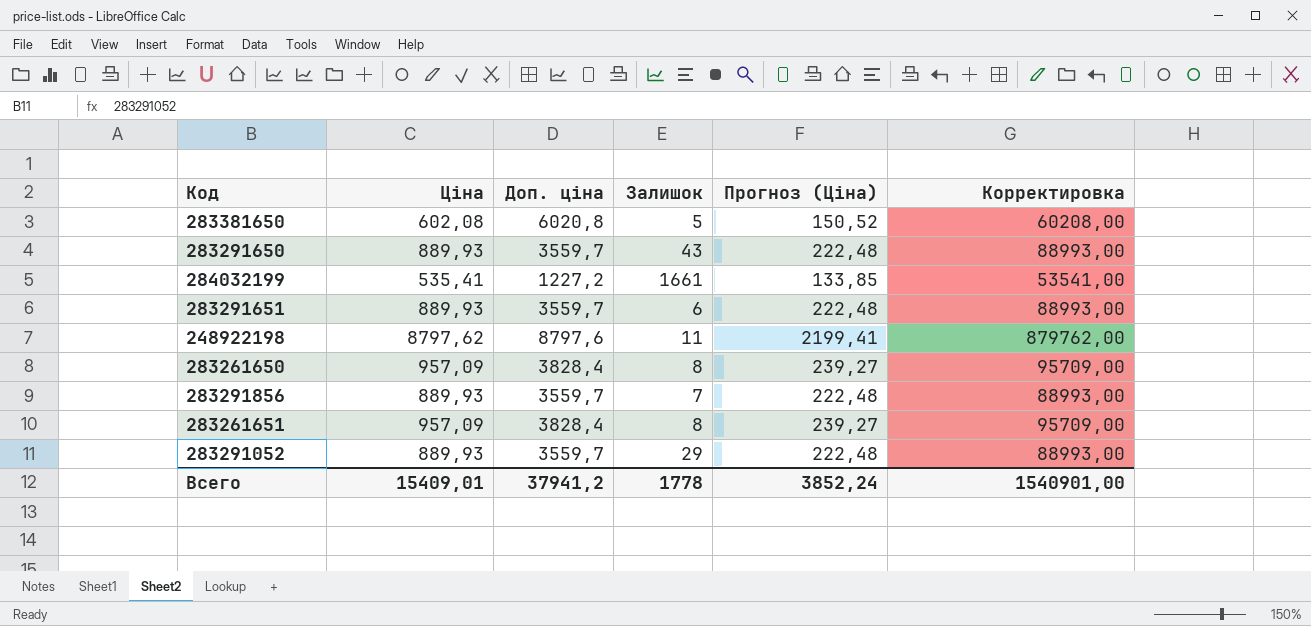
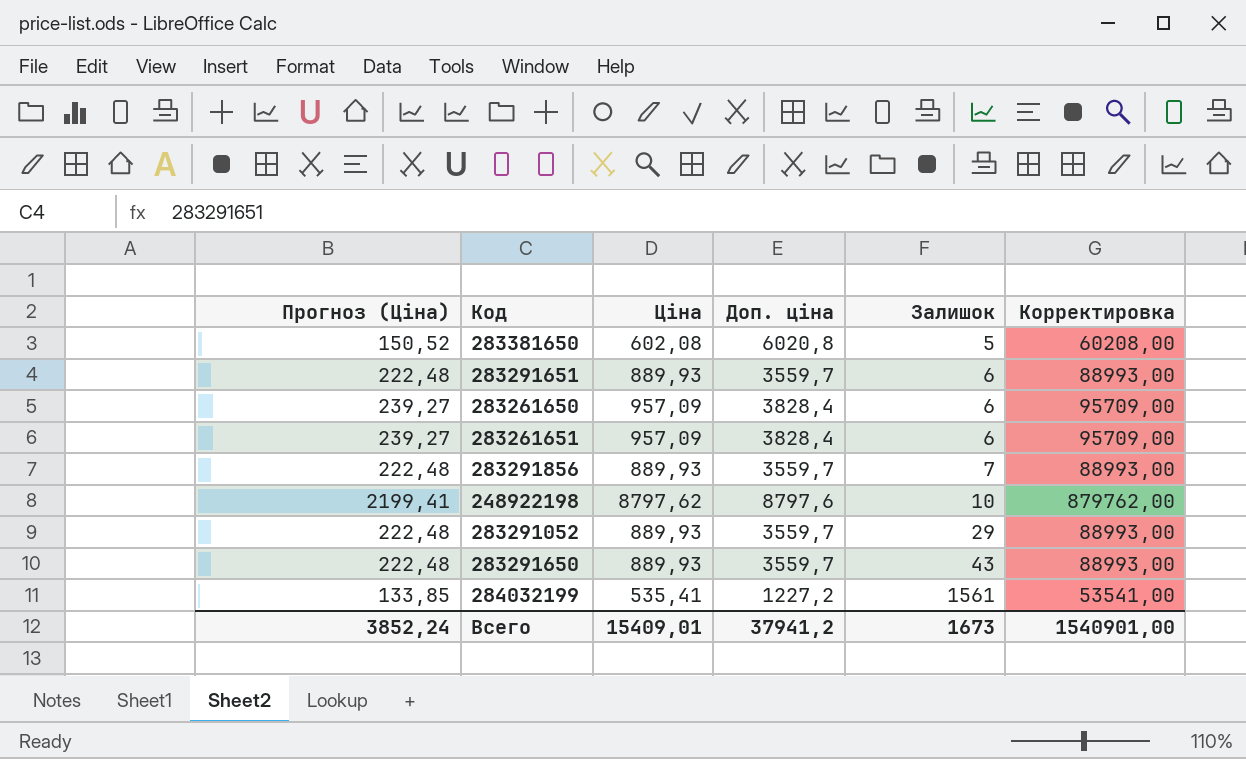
row order: none -> Залишок ascending
column Прогноз (Ціна) | position: 5 -> 1
283261650 | Залишок: 8 -> 6
283261651 | Залишок: 8 -> 6
248922198 | Залишок: 11 -> 10
284032199 | Залишок: 1661 -> 1561
Всего | Залишок: 1778 -> 1673

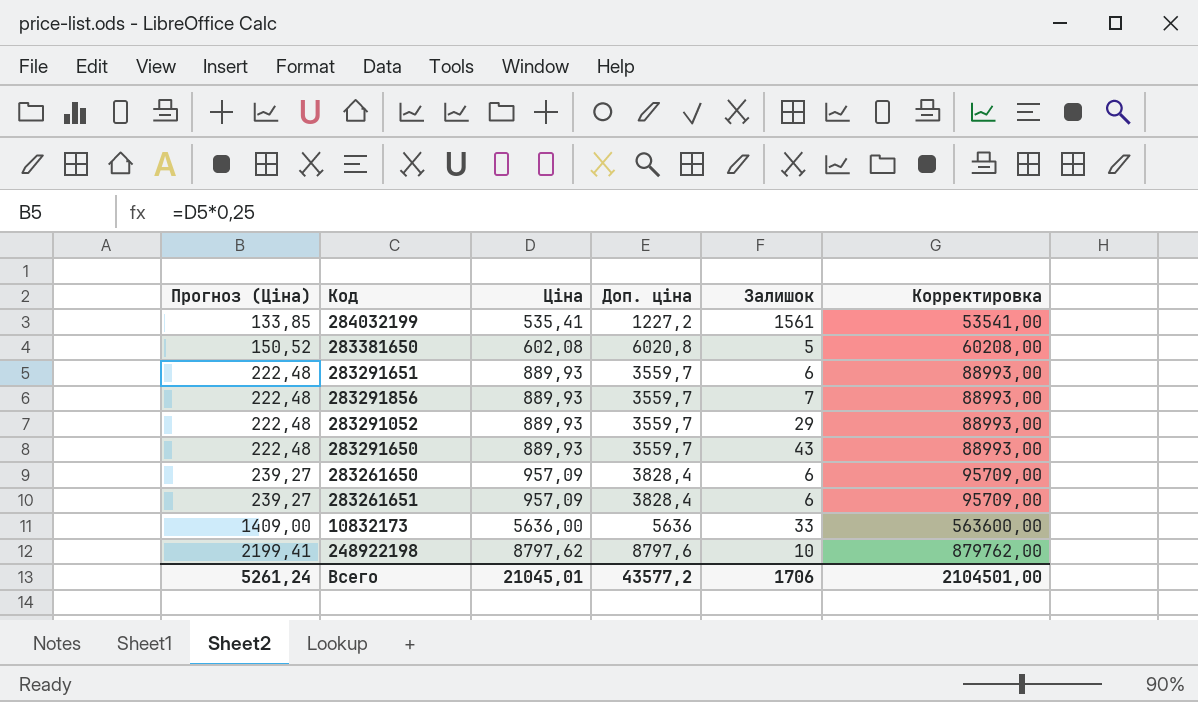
row order: Залишок ascending -> Прогноз (Ціна) ascending
row 10832173: none -> 1409,00 | 5636,00 | 5636 | 33 | 563600,00
Всего | Прогноз (Ціна): 3852,24 -> 5261,24
Всего | Ціна: 15409,01 -> 21045,01
Всего | Доп. ціна: 37941,2 -> 43577,2
Всего | Залишок: 1673 -> 1706
Всего | Корректировка: 1540901,00 -> 2104501,00

